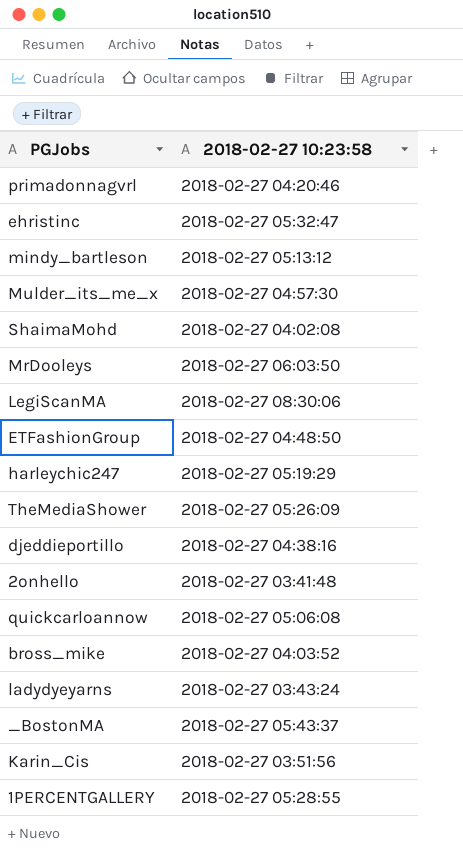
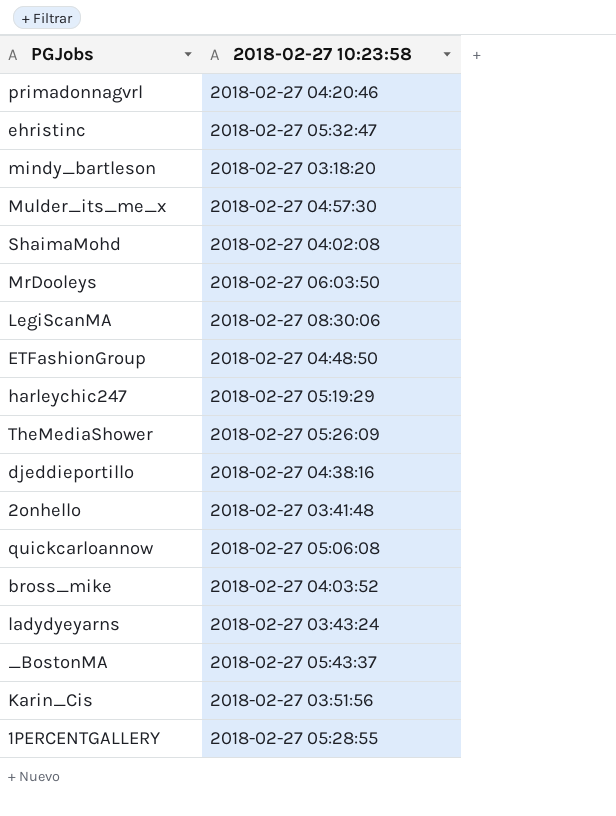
mindy_bartleson | 2018-02-27 10:23:58: 2018-02-27 05:13:12 -> 2018-02-27 03:18:20

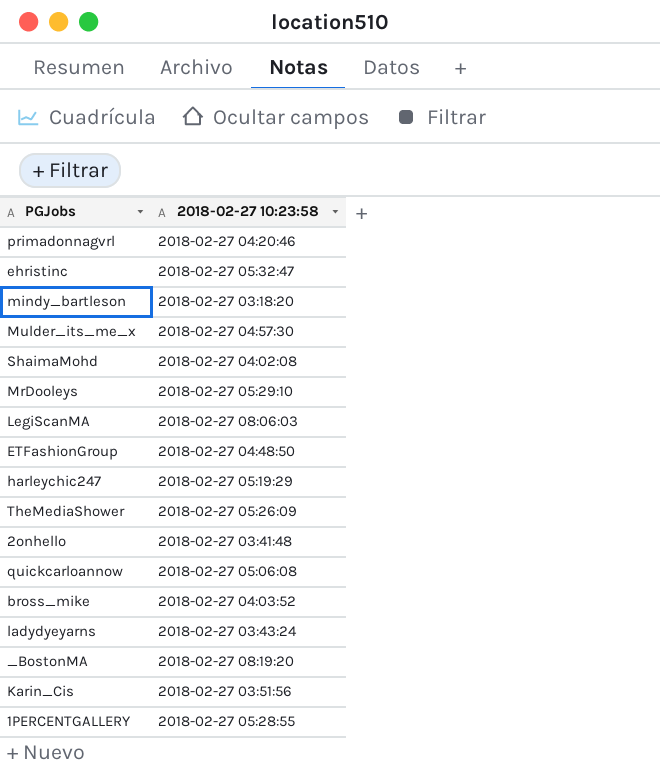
row djeddieportillo: 2018-02-27 04:38:16 -> none
MrDooleys | 2018-02-27 10:23:58: 2018-02-27 06:03:50 -> 2018-02-27 05:29:10
LegiScanMA | 2018-02-27 10:23:58: 2018-02-27 08:30:06 -> 2018-02-27 08:06:03
_BostonMA | 2018-02-27 10:23:58: 2018-02-27 05:43:37 -> 2018-02-27 08:19:20

